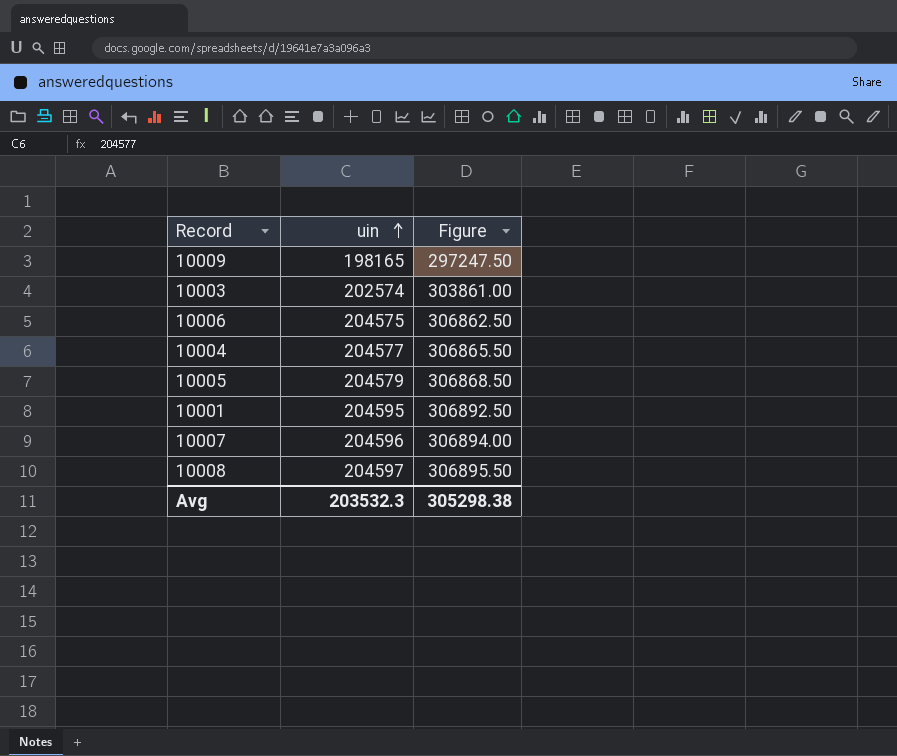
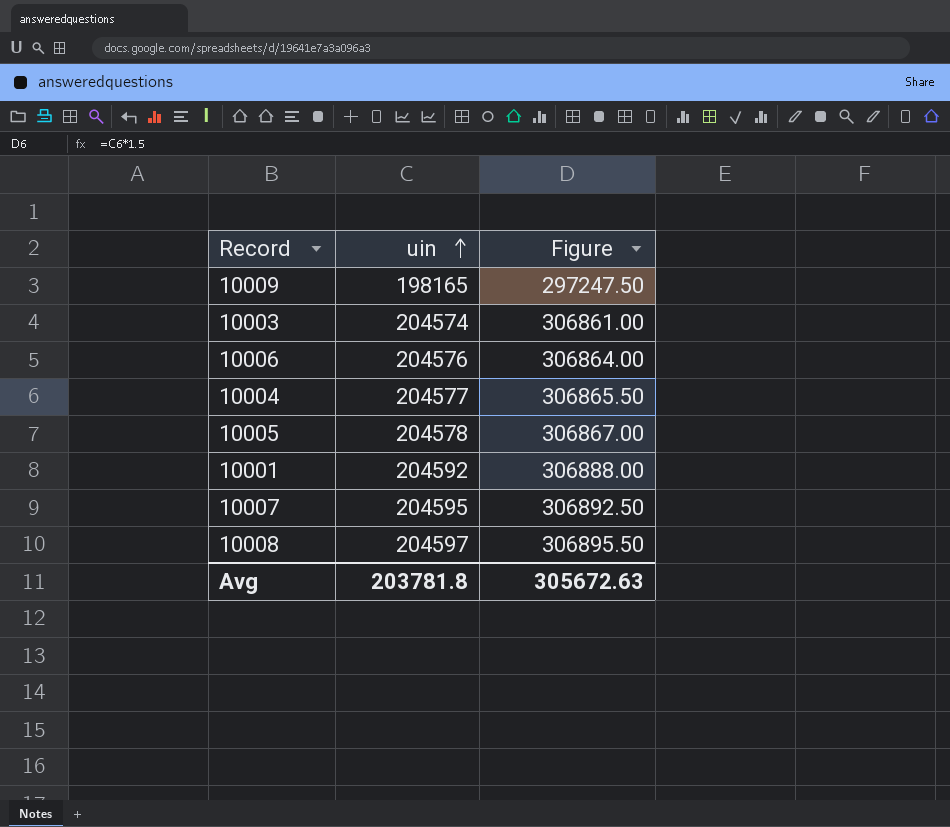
10003 | uin: 202574 -> 204574
10003 | Figure: 303861.00 -> 306861.00
10006 | uin: 204575 -> 204576
10006 | Figure: 306862.50 -> 306864.00
10005 | uin: 204579 -> 204578
10005 | Figure: 306868.50 -> 306867.00
10001 | uin: 204595 -> 204592
10001 | Figure: 306892.50 -> 306888.00
10007 | uin: 204596 -> 204595
10007 | Figure: 306894.00 -> 306892.50
Avg | uin: 203532.3 -> 203781.8
Avg | Figure: 305298.38 -> 305672.63

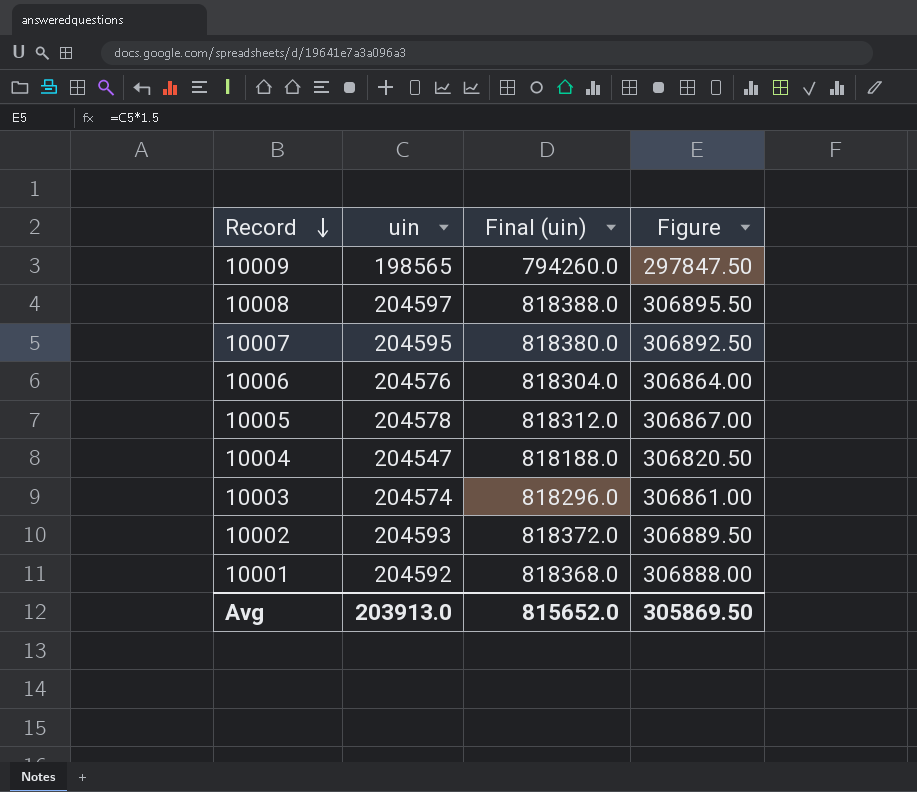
row order: uin ascending -> Record descending
column Final (uin) | formula: none -> [uin] * 4
10009 | uin: 198165 -> 198565
10009 | Figure: 297247.50 -> 297847.50
10004 | uin: 204577 -> 204547
10004 | Figure: 306865.50 -> 306820.50
row 10002: none -> 204593 | 818372.0 | 306889.50
Avg | uin: 203781.8 -> 203913.0
Avg | Figure: 305672.63 -> 305869.50

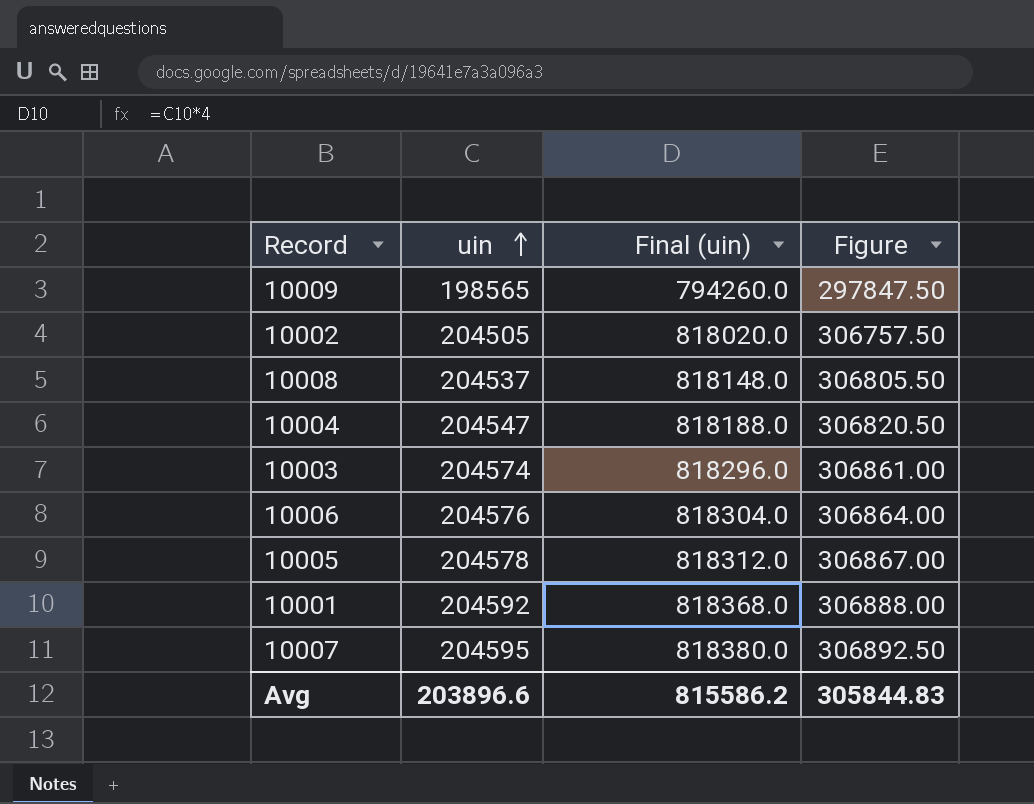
row order: Record descending -> uin ascending
10002 | uin: 204593 -> 204505
10002 | Final (uin): 818372.0 -> 818020.0
10002 | Figure: 306889.50 -> 306757.50
10008 | uin: 204597 -> 204537
10008 | Final (uin): 818388.0 -> 818148.0
10008 | Figure: 306895.50 -> 306805.50
Avg | uin: 203913.0 -> 203896.6
Avg | Final (uin): 815652.0 -> 815586.2
Avg | Figure: 305869.50 -> 305844.83

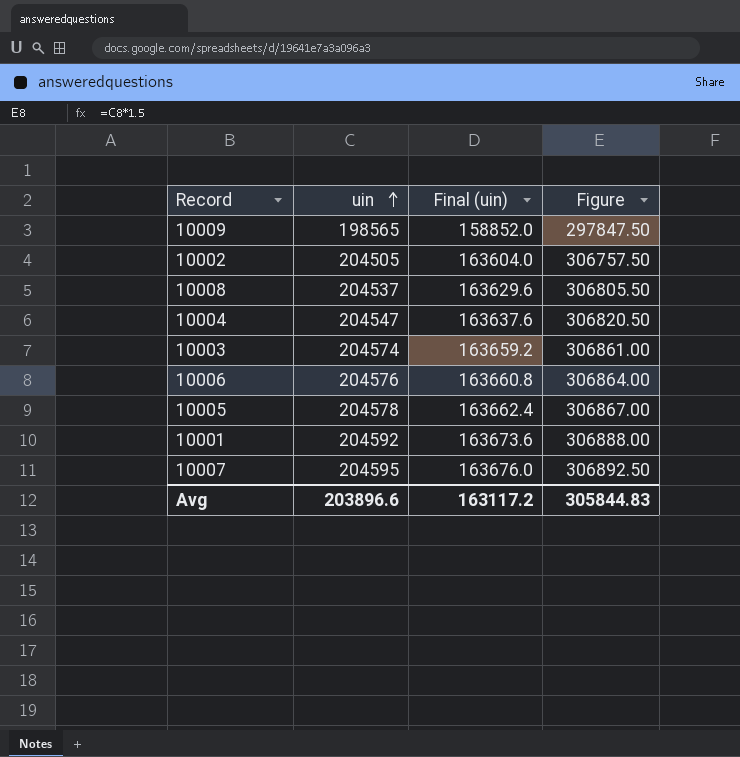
column Final (uin) | formula: [uin] * 4 -> [uin] * 0.8
Avg | Final (uin): 815586.2 -> 163117.2

